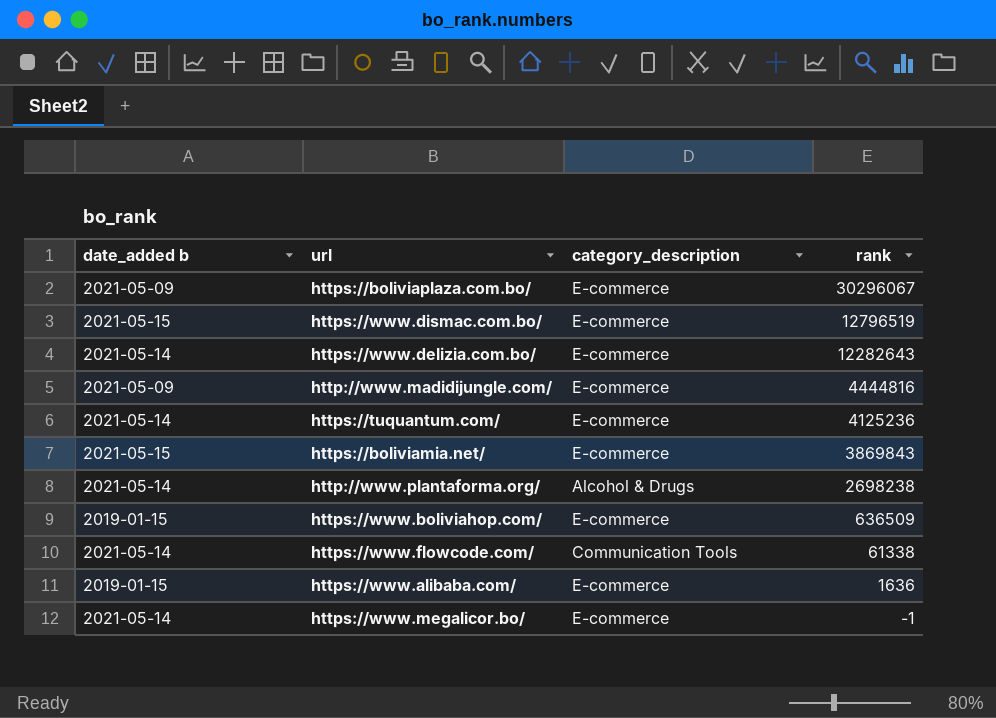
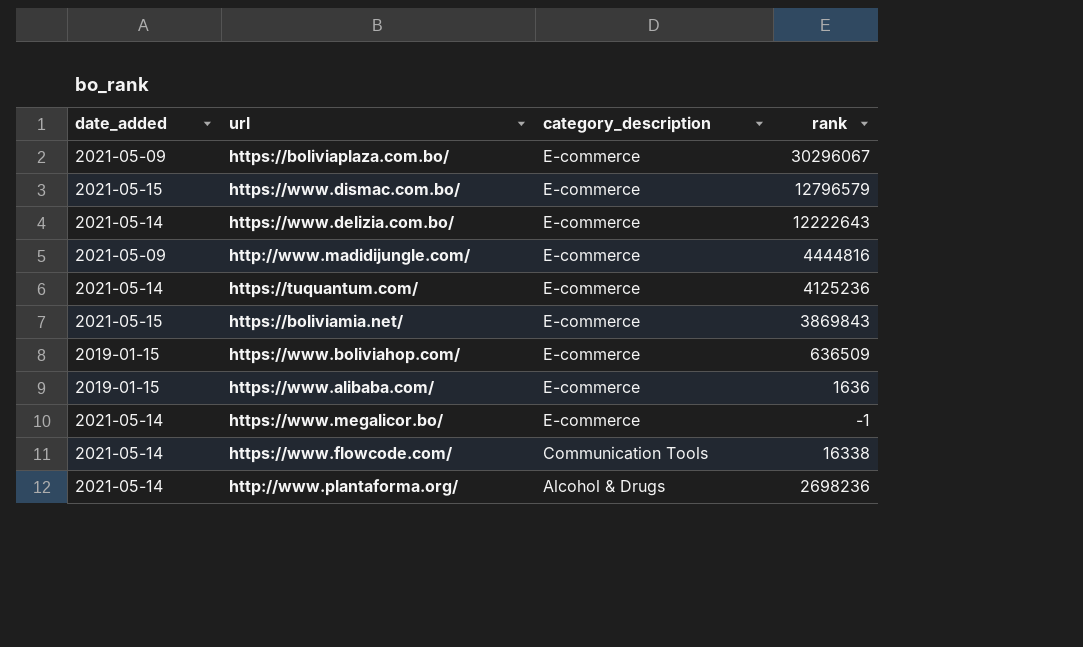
row order: rank descending -> category_description descending
column name: date_added b -> date_added
https://www.dismac.com.bo/ | rank: 12796519 -> 12796579
https://www.delizia.com.bo/ | rank: 12282643 -> 12222643
https://www.flowcode.com/ | rank: 61338 -> 16338
http://www.plantaforma.org/ | rank: 2698238 -> 2698236

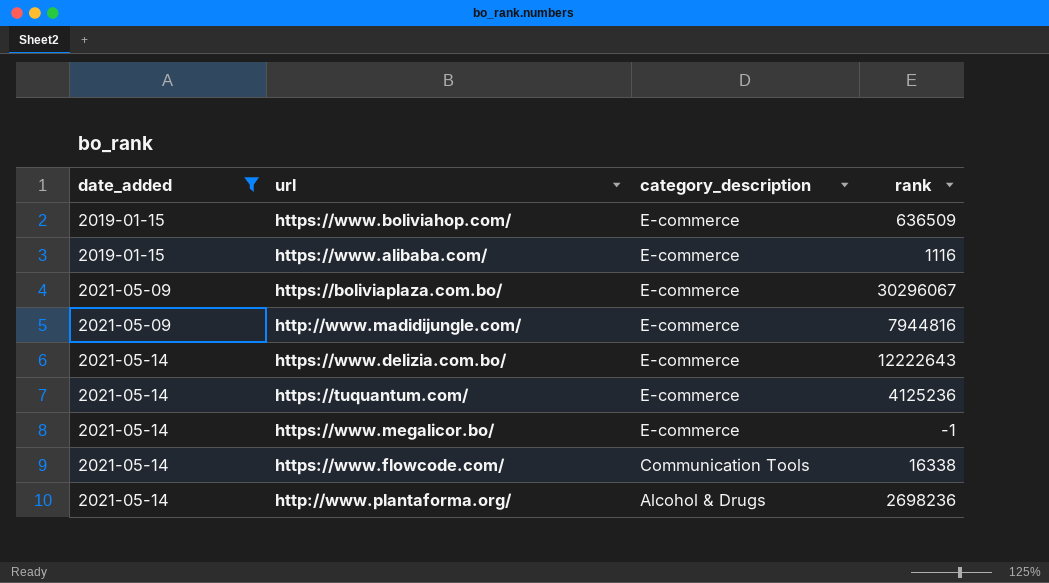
filter: none -> date_added != 2021-05-15
row order: category_description descending -> date_added ascending
https://www.alibaba.com/ | rank: 1636 -> 1116
http://www.madidijungle.com/ | rank: 4444816 -> 7944816

